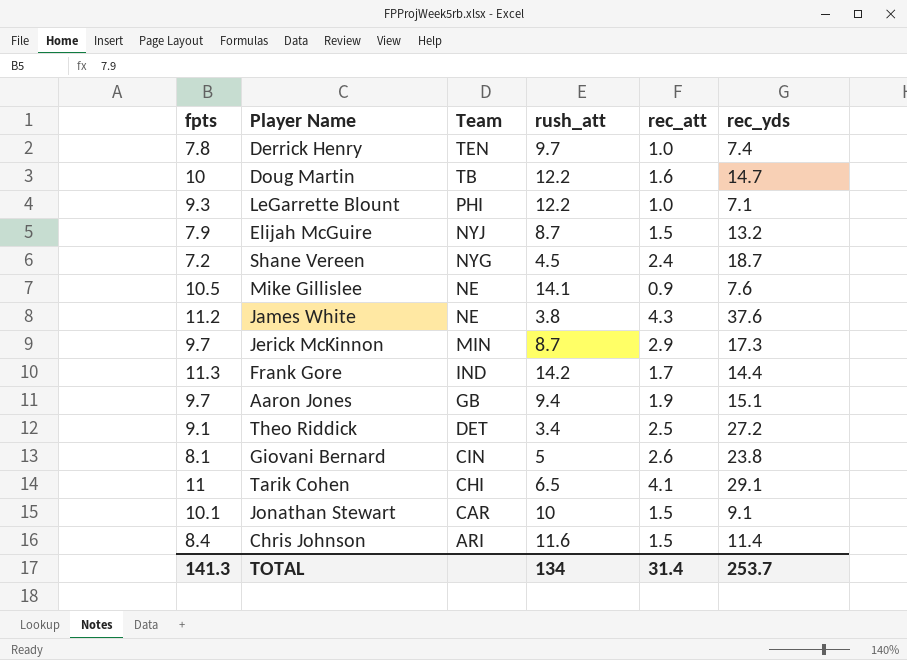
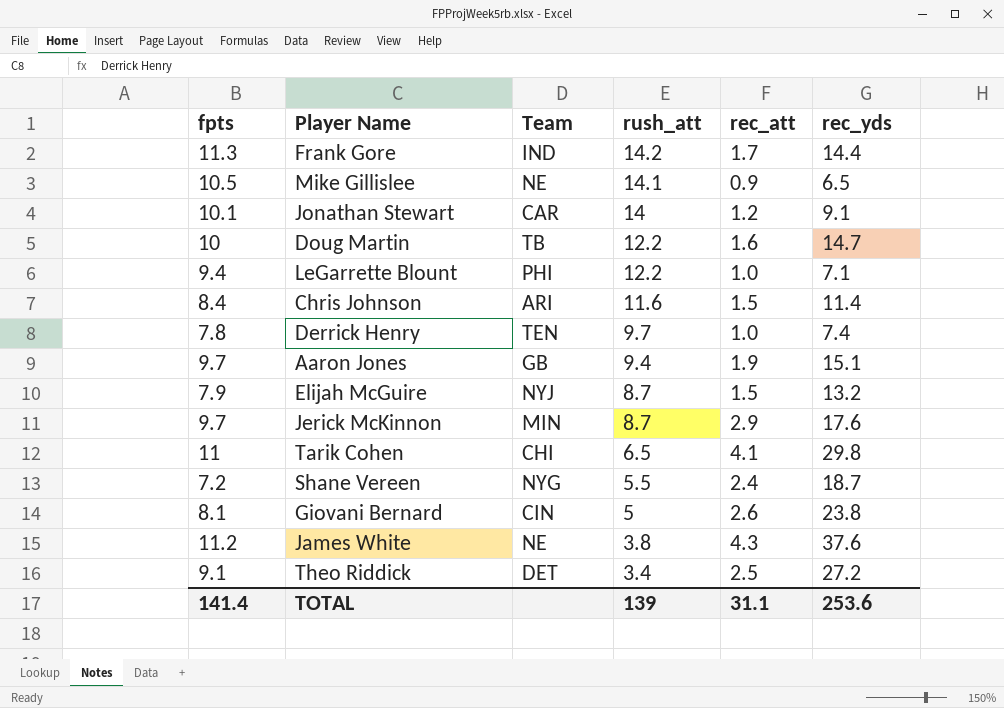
row order: Team descending -> rush_att descending
Mike Gillislee | rec_yds: 7.6 -> 6.5
Jonathan Stewart | rush_att: 10 -> 14
Jonathan Stewart | rec_att: 1.5 -> 1.2
LeGarrette Blount | fpts: 9.3 -> 9.4
Jerick McKinnon | rec_yds: 17.3 -> 17.6
Tarik Cohen | rec_yds: 29.1 -> 29.8
Shane Vereen | rush_att: 4.5 -> 5.5
TOTAL | fpts: 141.3 -> 141.4
TOTAL | rush_att: 134 -> 139
TOTAL | rec_att: 31.4 -> 31.1
TOTAL | rec_yds: 253.7 -> 253.6

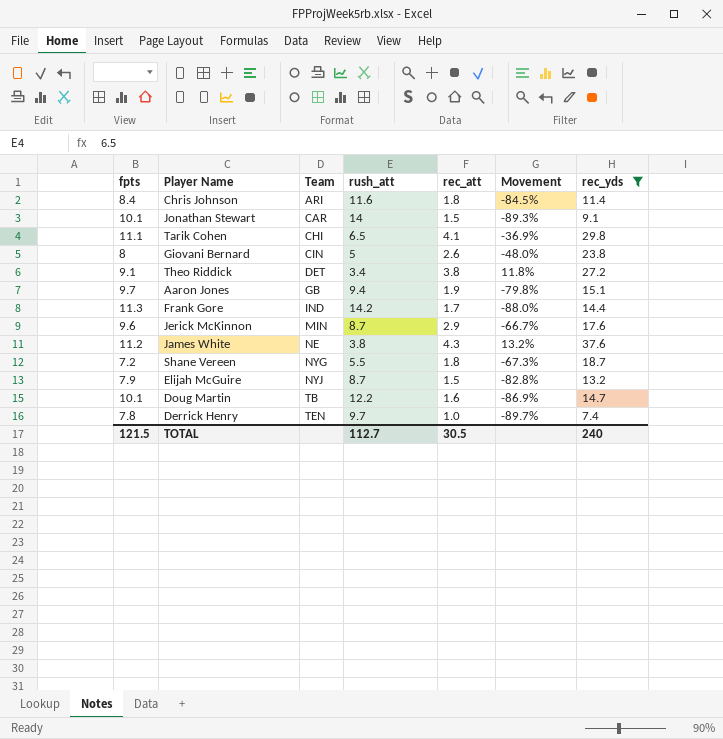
filter: none -> rec_yds >= 7.4
row order: rush_att descending -> Team ascending
column Movement | formula: none -> ([rec_att] - [rush_att]) / [rush_att]
Chris Johnson | rec_att: 1.5 -> 1.8
Jonathan Stewart | rec_att: 1.2 -> 1.5
Tarik Cohen | fpts: 11 -> 11.1
Giovani Bernard | fpts: 8.1 -> 8
Theo Riddick | rec_att: 2.5 -> 3.8
Jerick McKinnon | fpts: 9.7 -> 9.6
Shane Vereen | rec_att: 2.4 -> 1.8
Doug Martin | fpts: 10 -> 10.1
TOTAL | fpts: 141.4 -> 121.5
TOTAL | rush_att: 139 -> 112.7
TOTAL | rec_att: 31.1 -> 30.5
TOTAL | rec_yds: 253.6 -> 240

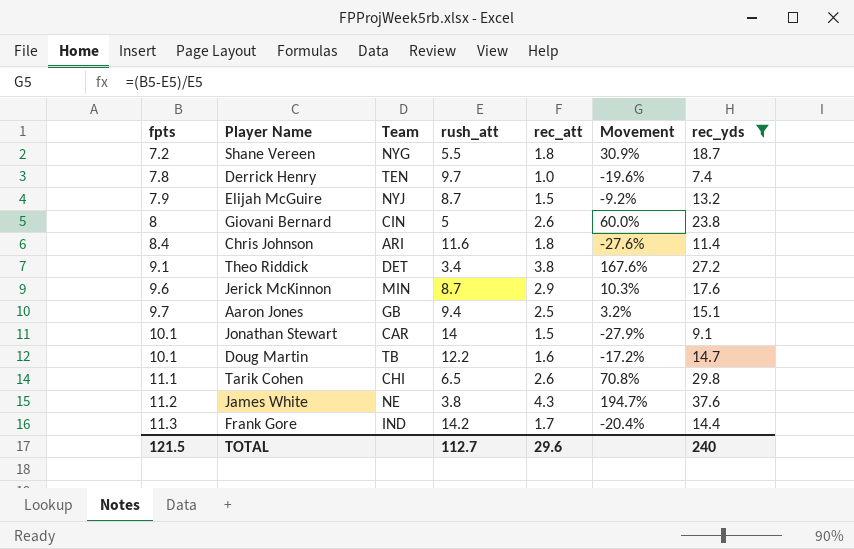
row order: Team ascending -> fpts ascending
column Movement | formula: ([rec_att] - [rush_att]) / [rush_att] -> ([fpts] - [rush_att]) / [rush_att]
Aaron Jones | rec_att: 1.9 -> 2.5
Tarik Cohen | rec_att: 4.1 -> 2.6
TOTAL | rec_att: 30.5 -> 29.6

